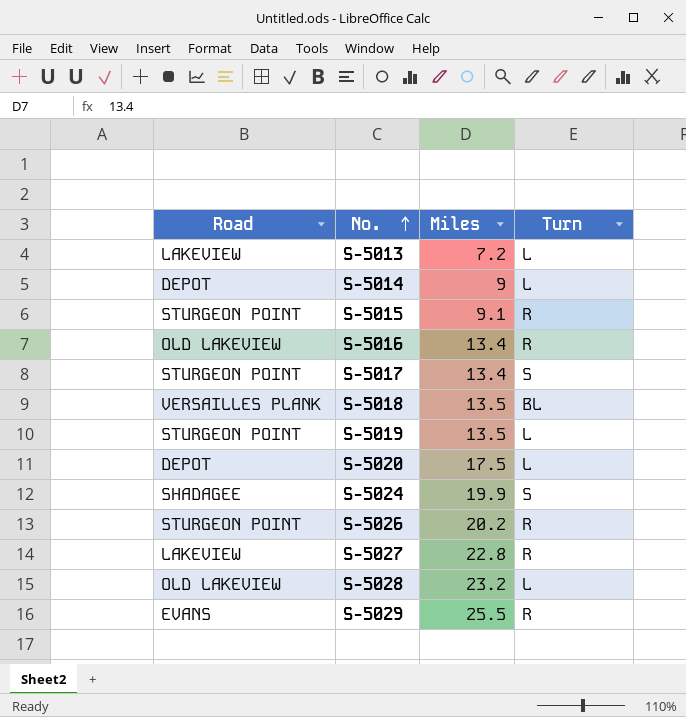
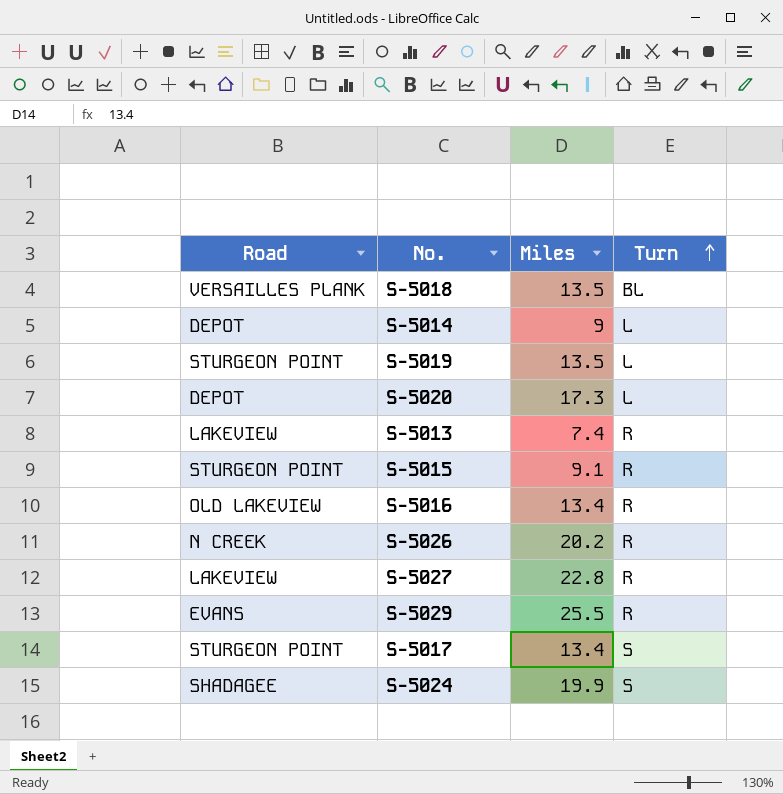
row order: No. ascending -> Turn ascending
row S-5028: OLD LAKEVIEW | 23.2 | L -> none
S-5020 | Miles: 17.5 -> 17.3
S-5013 | Miles: 7.2 -> 7.4
S-5013 | Turn: L -> R
S-5026 | Road: STURGEON POINT -> N CREEK

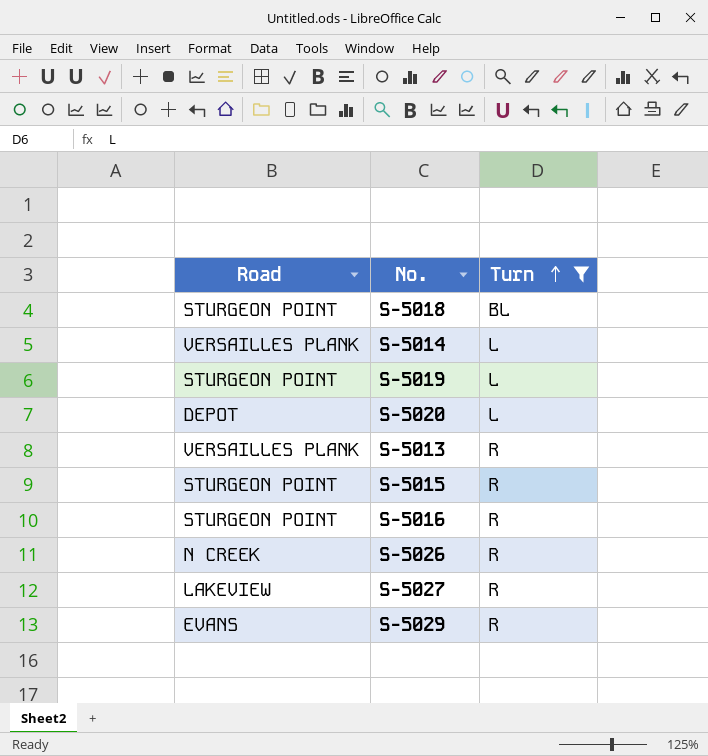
filter: none -> Turn != S
column Miles | position: 3 -> none
S-5018 | Road: VERSAILLES PLANK -> STURGEON POINT
S-5014 | Road: DEPOT -> VERSAILLES PLANK
S-5013 | Road: LAKEVIEW -> VERSAILLES PLANK
S-5016 | Road: OLD LAKEVIEW -> STURGEON POINT

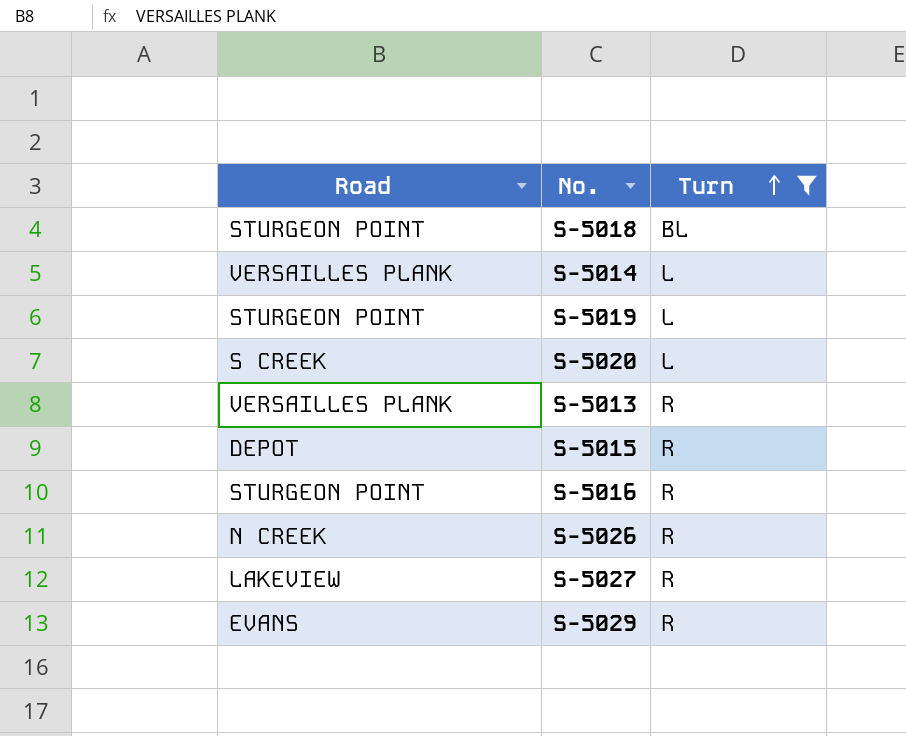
S-5020 | Road: DEPOT -> S CREEK
S-5015 | Road: STURGEON POINT -> DEPOT

